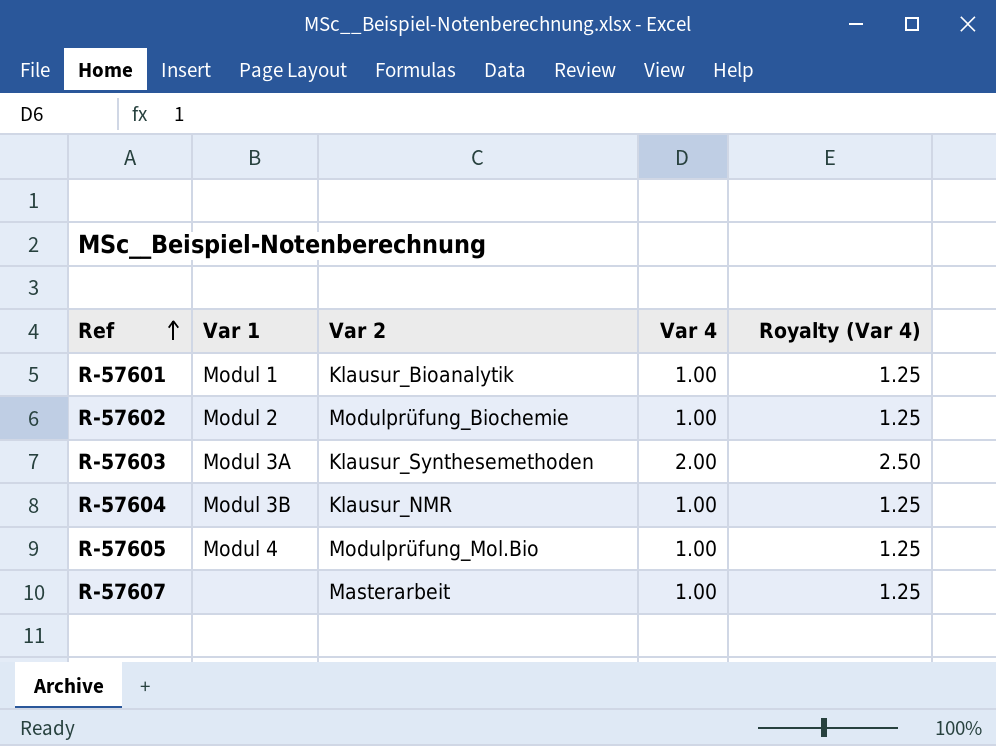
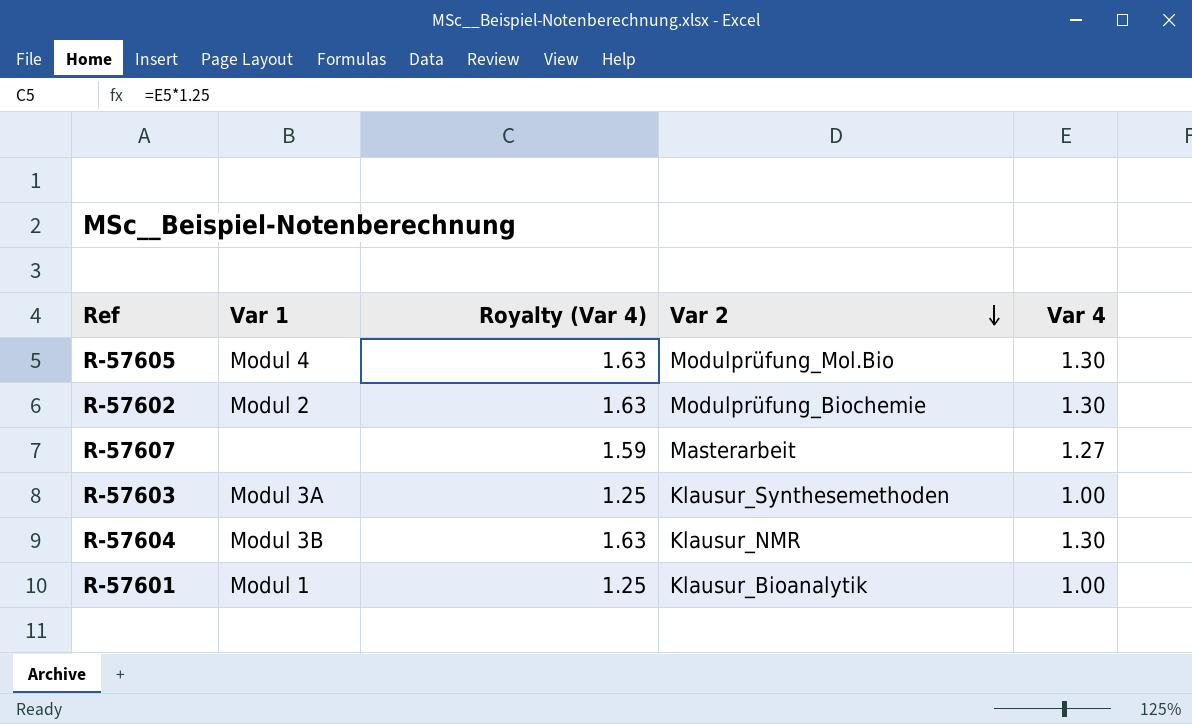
row order: Ref ascending -> Var 2 descending
column Royalty (Var 4) | position: 5 -> 3
R-57605 | Royalty (Var 4): 1.25 -> 1.63
R-57605 | Var 4: 1.00 -> 1.30
R-57602 | Royalty (Var 4): 1.25 -> 1.63
R-57602 | Var 4: 1.00 -> 1.30
R-57607 | Royalty (Var 4): 1.25 -> 1.59
R-57607 | Var 4: 1.00 -> 1.27
R-57603 | Royalty (Var 4): 2.50 -> 1.25
R-57603 | Var 4: 2.00 -> 1.00
R-57604 | Royalty (Var 4): 1.25 -> 1.63
R-57604 | Var 4: 1.00 -> 1.30

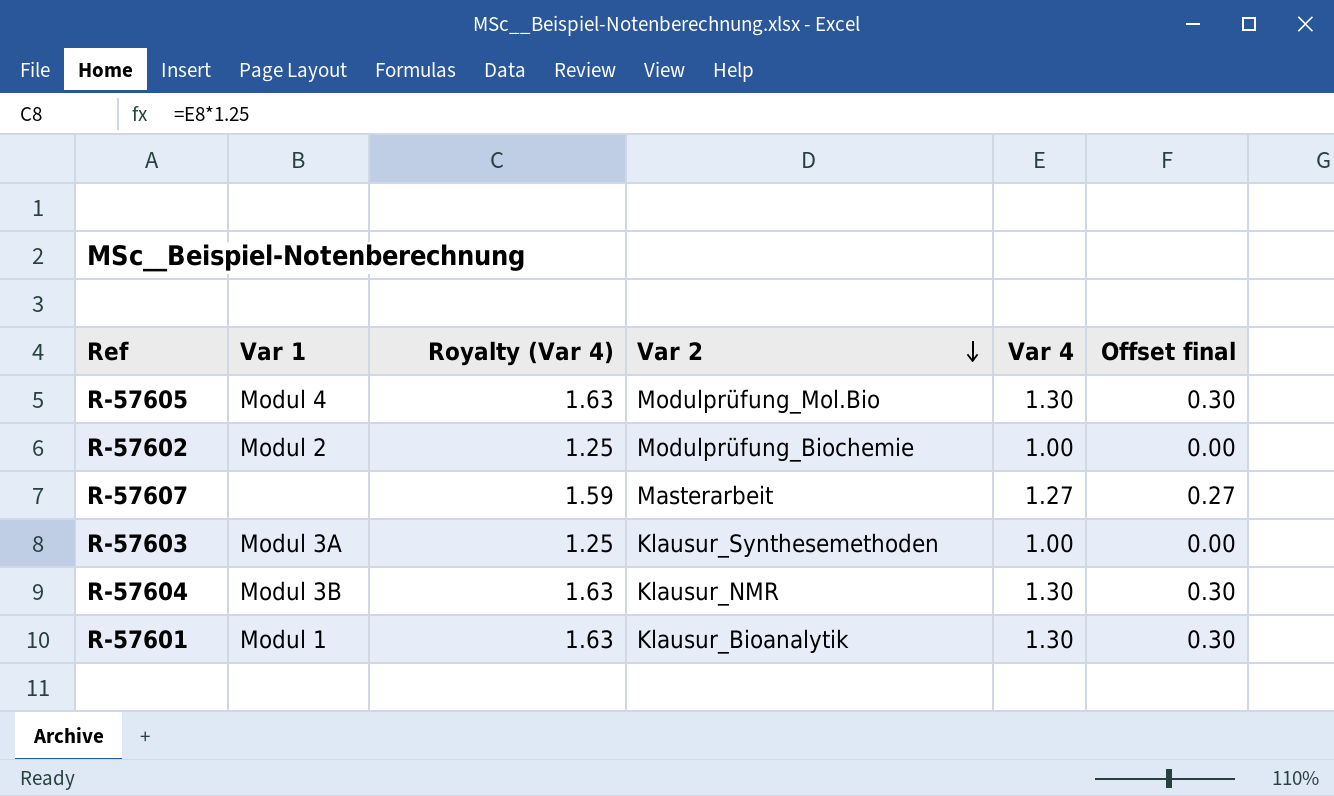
column Offset final | formula: none -> [Var 4] - 1
R-57602 | Royalty (Var 4): 1.63 -> 1.25
R-57602 | Var 4: 1.30 -> 1.00
R-57601 | Royalty (Var 4): 1.25 -> 1.63
R-57601 | Var 4: 1.00 -> 1.30

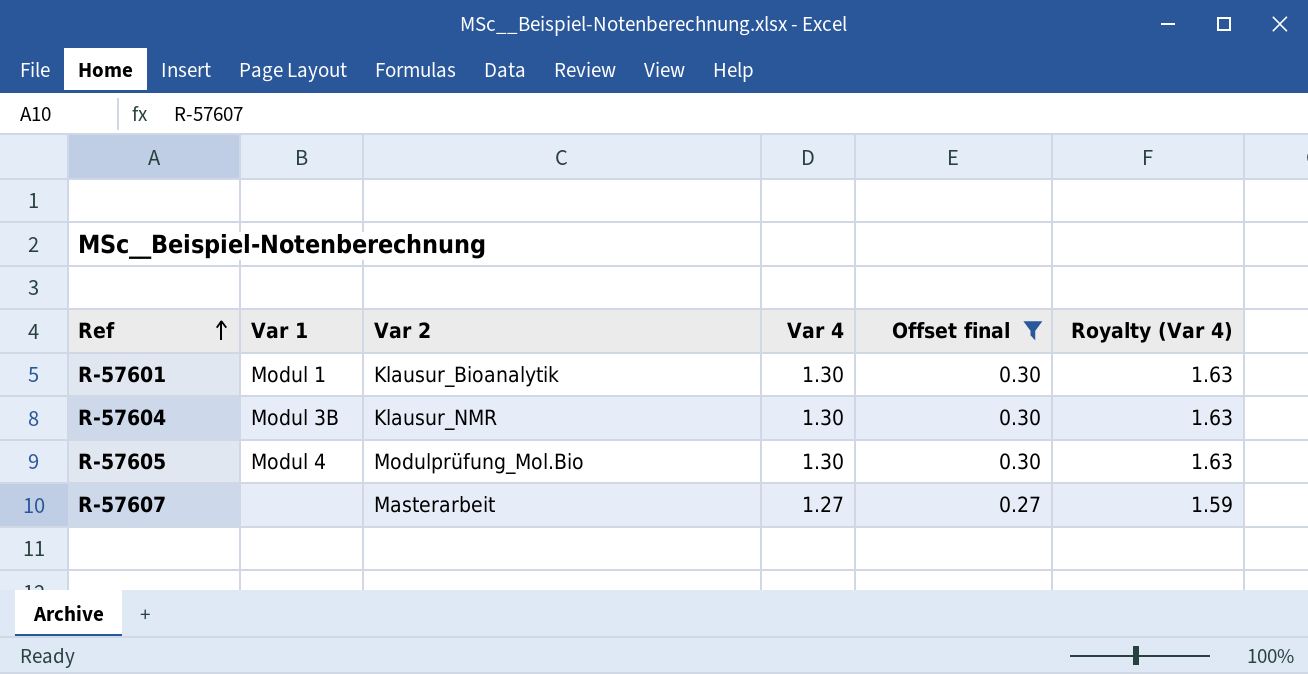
filter: none -> Offset final != 0.00
row order: Var 2 descending -> Ref ascending
column Royalty (Var 4) | position: 3 -> 6

